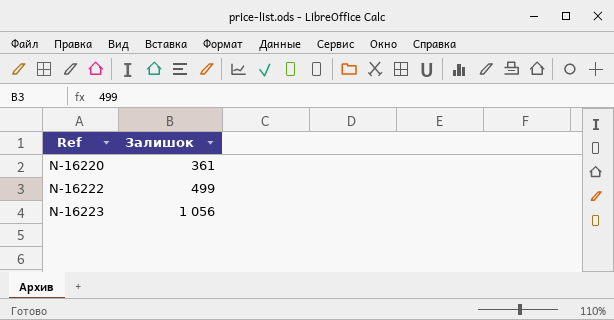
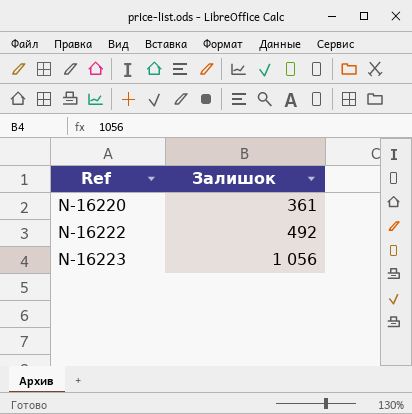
N-16222 | Залишок: 499 -> 492

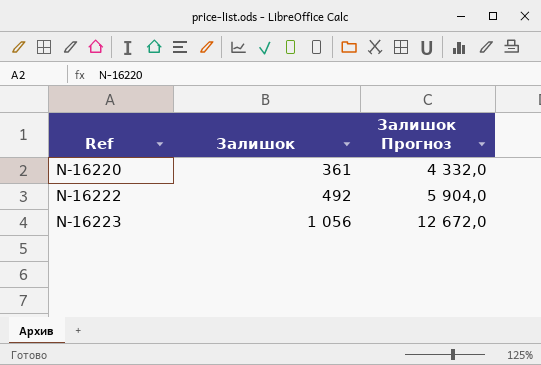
column Залишок Прогноз | formula: none -> [Залишок] * 12

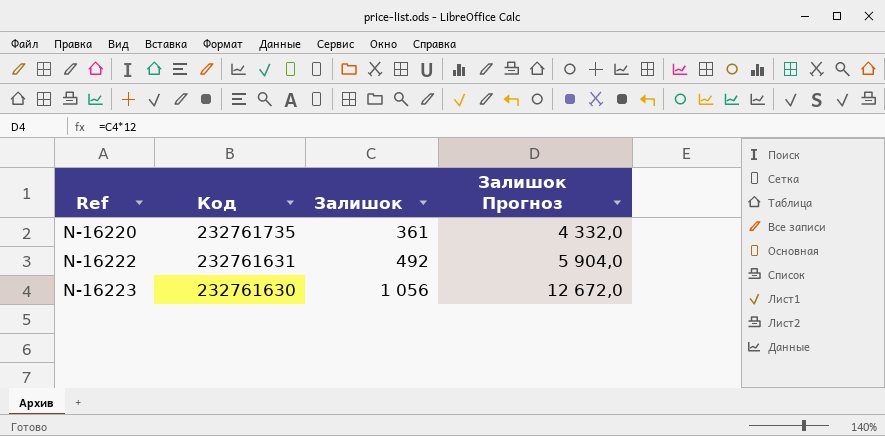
column Код | position: none -> 2

